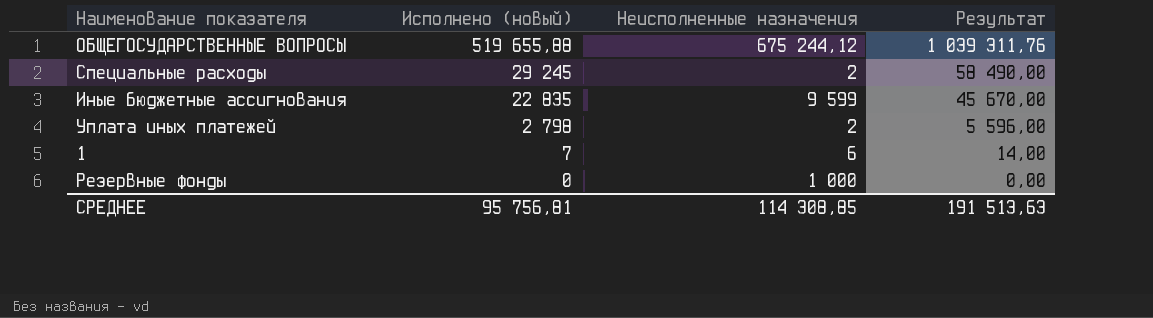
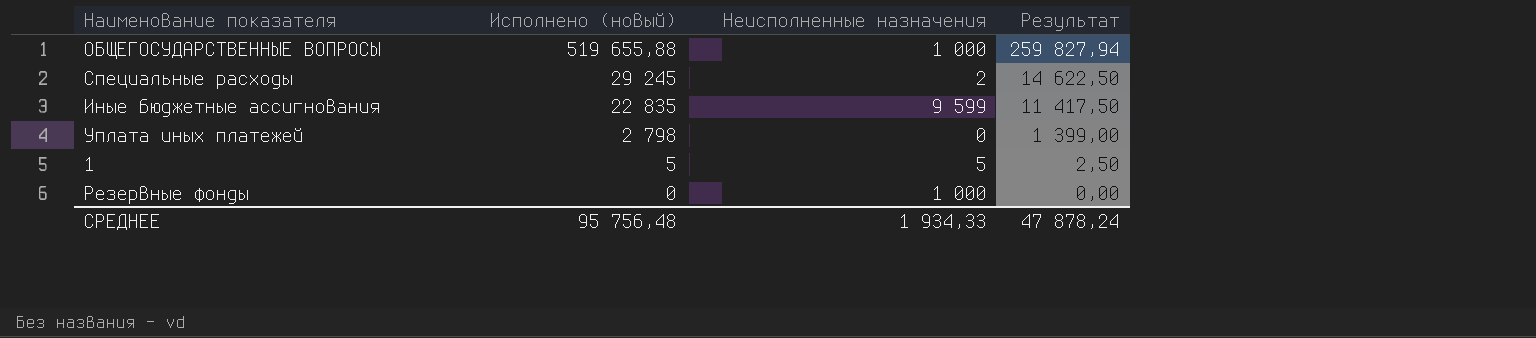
column Результат | formula: [Исполнено (новый)] * 2 -> [Исполнено (новый)] * 0,5
ОБЩЕГОСУДАРСТВЕННЫЕ ВОПРОСЫ | Неисполненные назначения: 675 244,12 -> 1 000
Уплата иных платежей | Неисполненные назначения: 2 -> 0
1 | Исполнено (новый): 7 -> 5
1 | Неисполненные назначения: 6 -> 5
СРЕДНЕЕ | Исполнено (новый): 95 756,81 -> 95 756,48
СРЕДНЕЕ | Неисполненные назначения: 114 308,85 -> 1 934,33
СРЕДНЕЕ | Результат: 191 513,63 -> 47 878,24

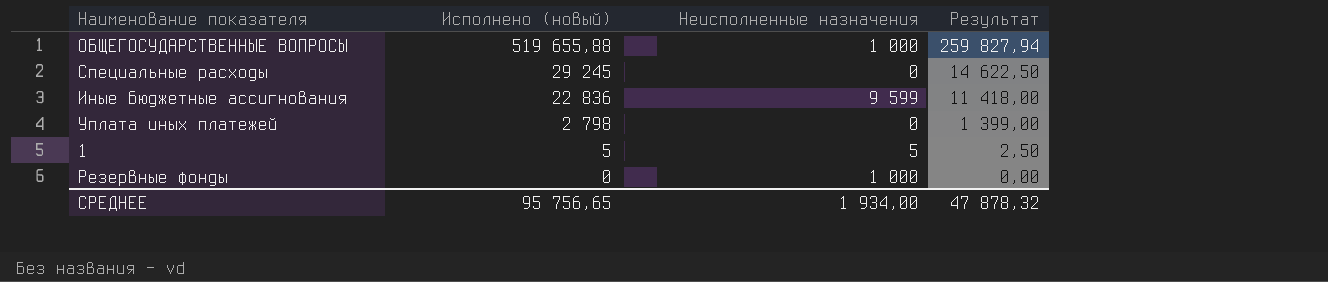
Специальные расходы | Неисполненные назначения: 2 -> 0
Иные бюджетные ассигнования | Исполнено (новый): 22 835 -> 22 836
Иные бюджетные ассигнования | Результат: 11 417,50 -> 11 418,00
СРЕДНЕЕ | Исполнено (новый): 95 756,48 -> 95 756,65
СРЕДНЕЕ | Неисполненные назначения: 1 934,33 -> 1 934,00
СРЕДНЕЕ | Результат: 47 878,24 -> 47 878,32

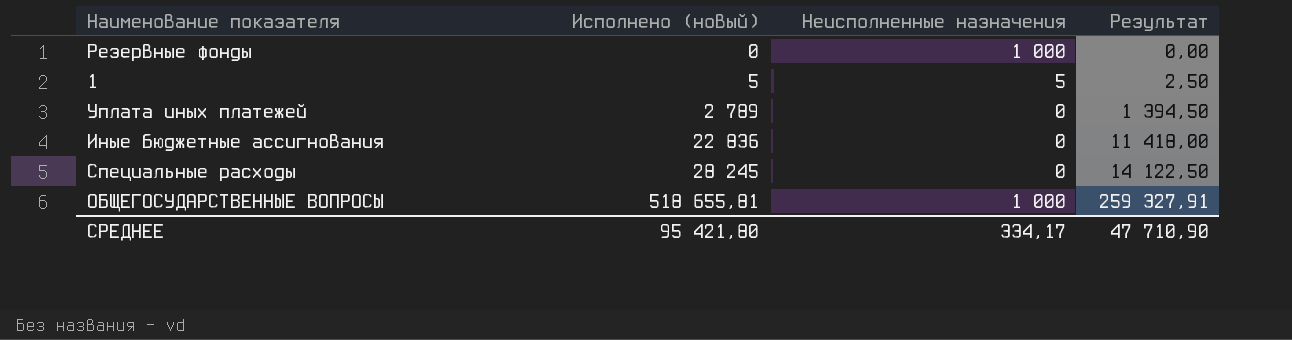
row order: Исполнено (новый) descending -> Исполнено (новый) ascending
Уплата иных платежей | Исполнено (новый): 2 798 -> 2 789
Уплата иных платежей | Результат: 1 399,00 -> 1 394,50
Иные бюджетные ассигнования | Неисполненные назначения: 9 599 -> 0
Специальные расходы | Исполнено (новый): 29 245 -> 28 245
Специальные расходы | Результат: 14 622,50 -> 14 122,50
ОБЩЕГОСУДАРСТВЕННЫЕ ВОПРОСЫ | Исполнено (новый): 519 655,88 -> 518 655,81
ОБЩЕГОСУДАРСТВЕННЫЕ ВОПРОСЫ | Результат: 259 827,94 -> 259 327,91
СРЕДНЕЕ | Исполнено (новый): 95 756,65 -> 95 421,80
СРЕДНЕЕ | Неисполненные назначения: 1 934,00 -> 334,17
СРЕДНЕЕ | Результат: 47 878,32 -> 47 710,90

